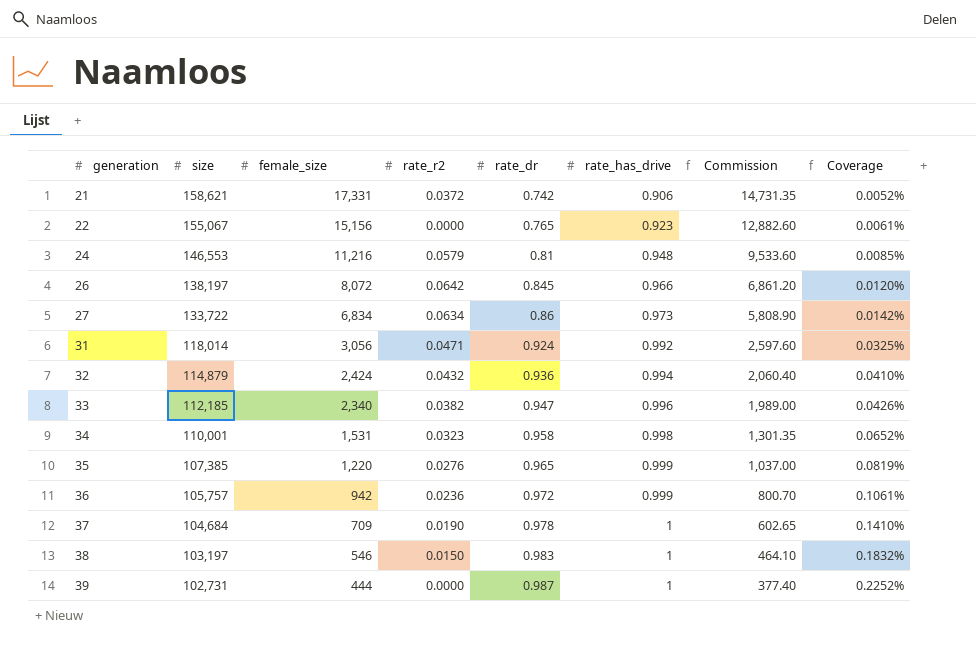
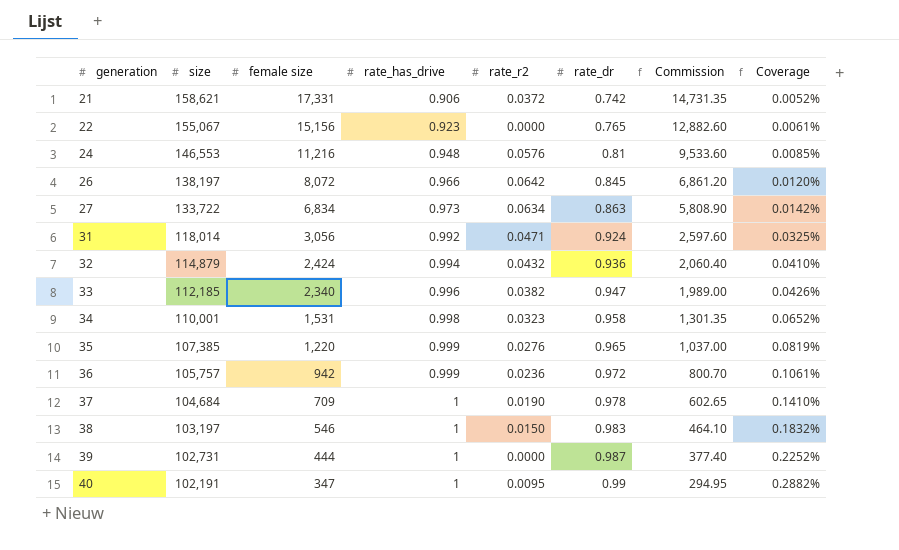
column name: female_size -> female size
column rate_has_drive | position: 6 -> 4
24 | rate_r2: 0.0579 -> 0.0576
27 | rate_dr: 0.86 -> 0.863
row 40: none -> 102,191 | 347 | 1 | 0.0095 | 0.99 | 294.95 | 0.2882%

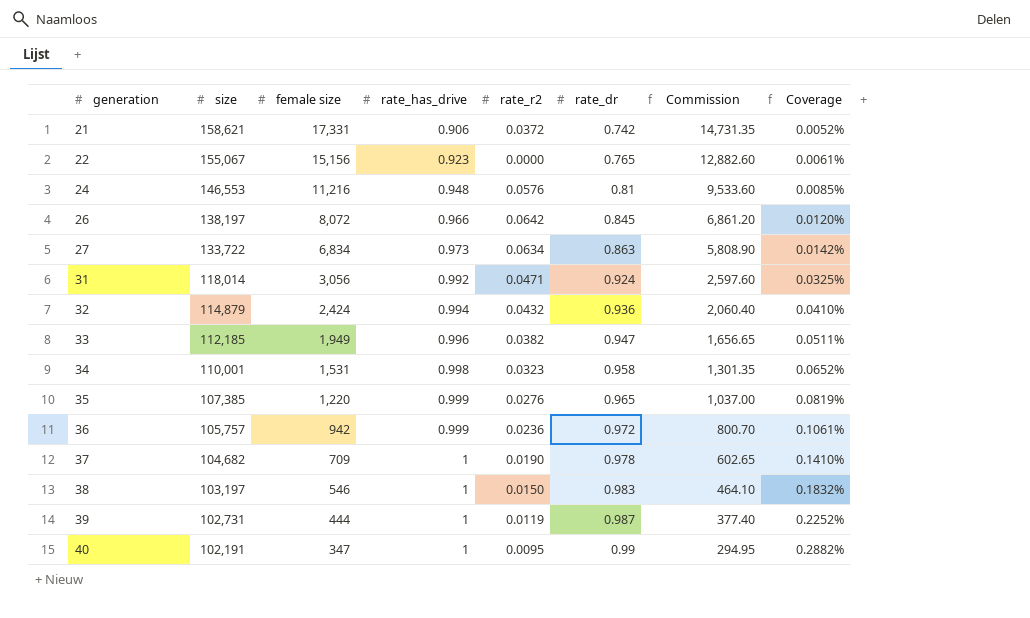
33 | female size: 2,340 -> 1,949
33 | Commission: 1,989.00 -> 1,656.65
33 | Coverage: 0.0426% -> 0.0511%
37 | size: 104,684 -> 104,682
39 | rate_r2: 0.0000 -> 0.0119

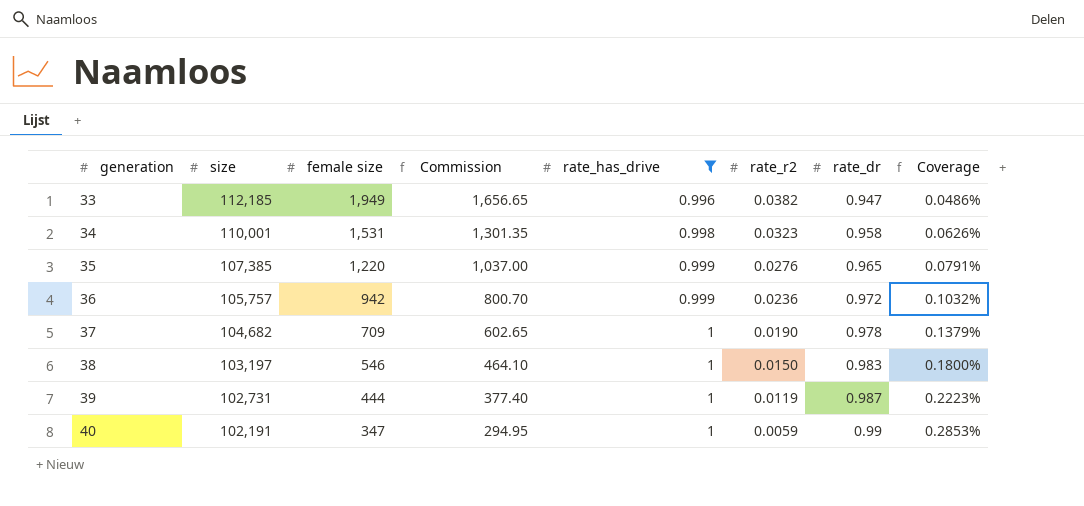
filter: none -> rate_has_drive >= 0.996
column Commission | position: 7 -> 4
column Coverage | formula: [rate_has_drive] / [female size] -> [rate_dr] / [female size]
40 | rate_r2: 0.0095 -> 0.0059

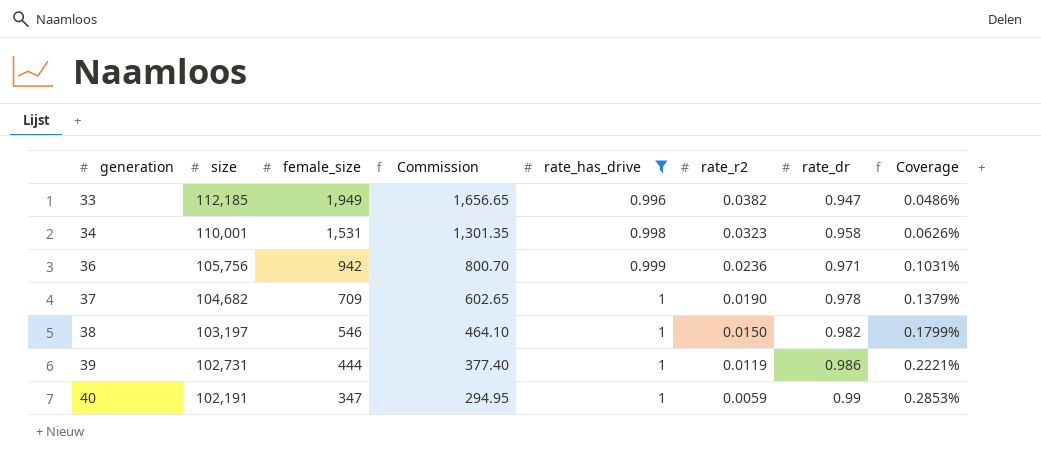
column name: female size -> female_size
row 35: 107,385 | 1,220 | 1,037.00 | 0.999 | 0.0276 | 0.965 | 0.0791% -> none
36 | size: 105,757 -> 105,756
36 | rate_dr: 0.972 -> 0.971
36 | Coverage: 0.1032% -> 0.1031%
38 | rate_dr: 0.983 -> 0.982
38 | Coverage: 0.1800% -> 0.1799%
39 | rate_dr: 0.987 -> 0.986
39 | Coverage: 0.2223% -> 0.2221%

